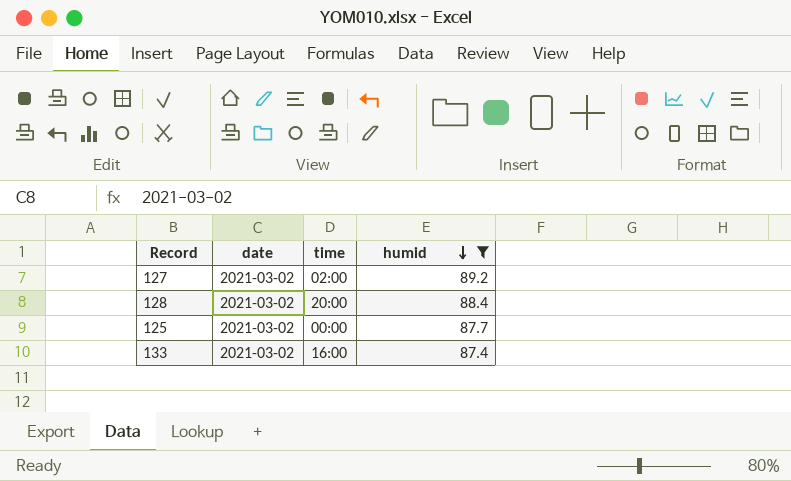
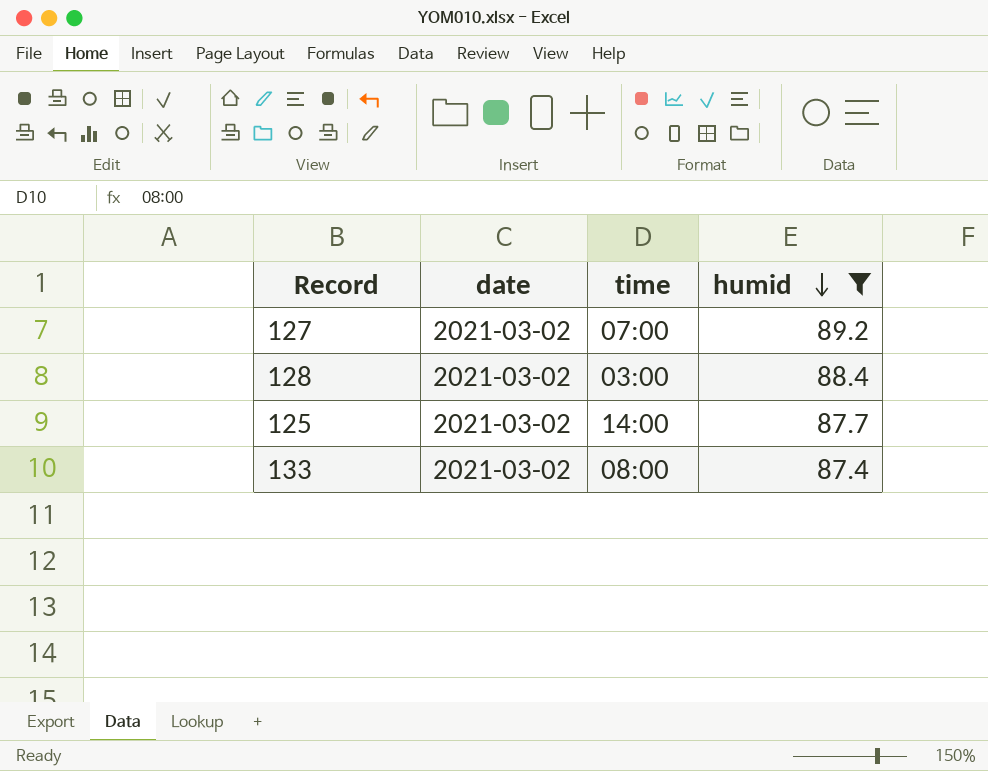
127 | time: 02:00 -> 07:00
128 | time: 20:00 -> 03:00
125 | time: 00:00 -> 14:00
133 | time: 16:00 -> 08:00

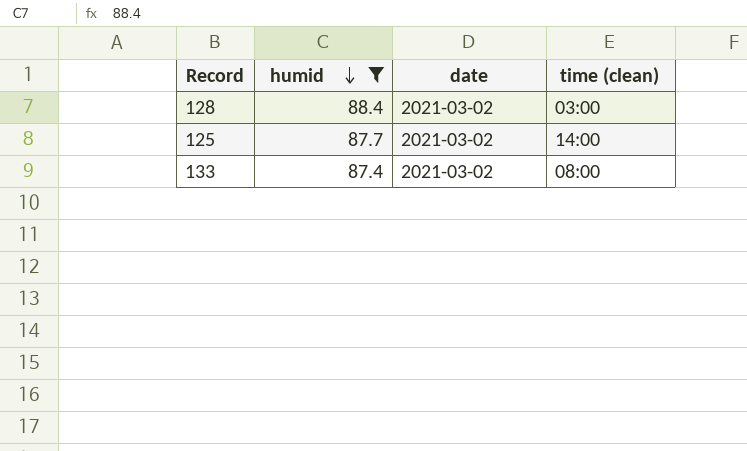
column humid | position: 4 -> 2
column name: time -> time (clean)
row 127: 2021-03-02 | 07:00 | 89.2 -> none

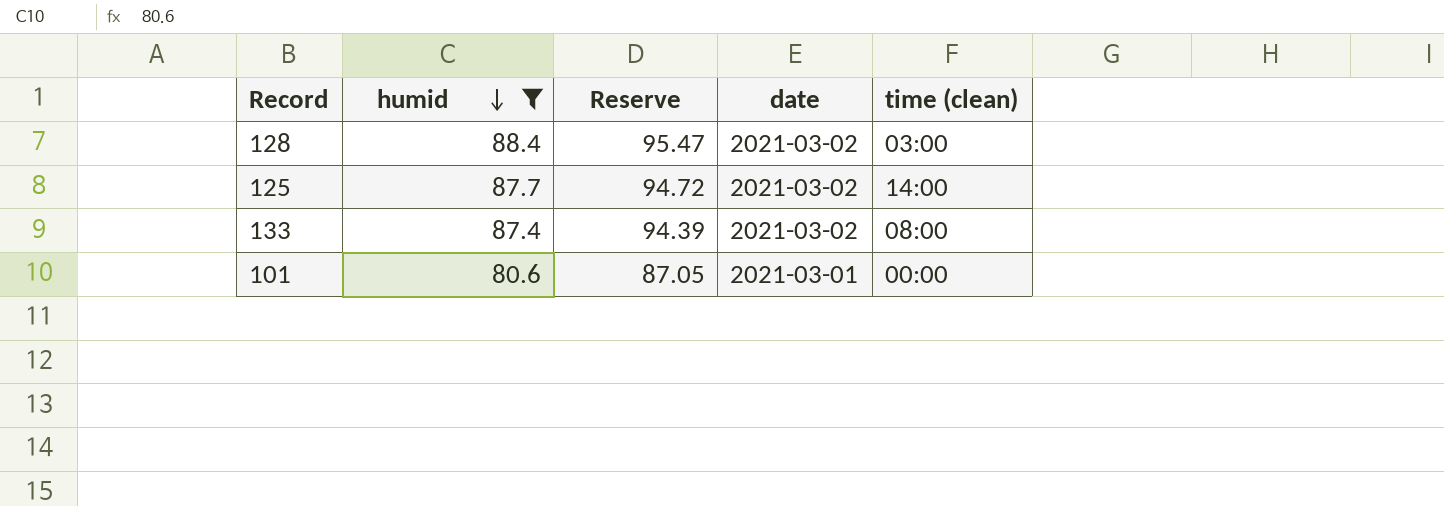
column Reserve | formula: none -> [humid] * 1.08
row 101: none -> 80.6 | 87.05 | 2021-03-01 | 00:00

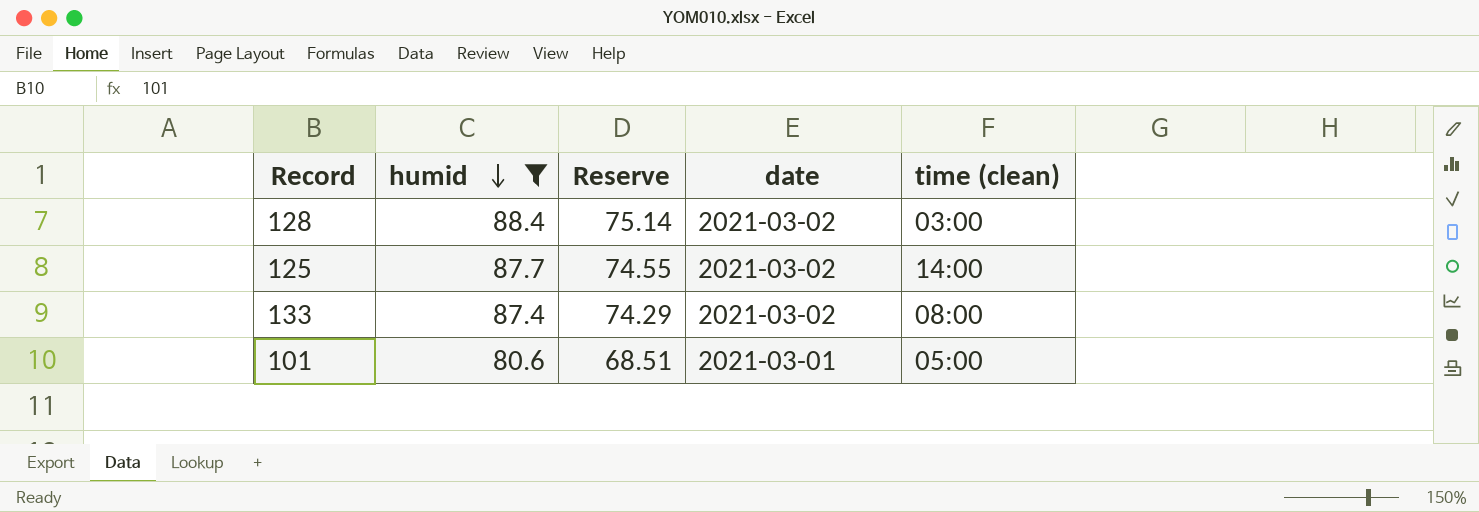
column Reserve | formula: [humid] * 1.08 -> [humid] * 0.85
101 | time (clean): 00:00 -> 05:00

